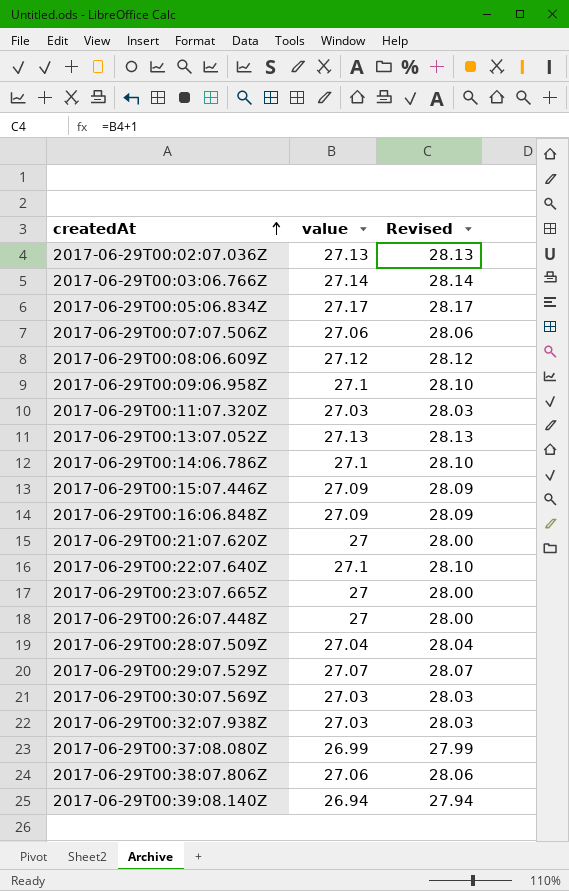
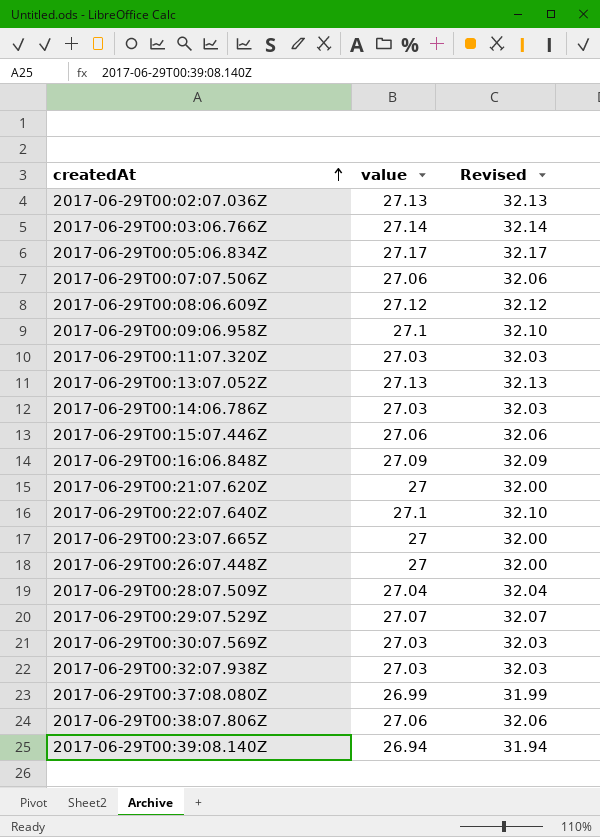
column Revised | formula: [value] + 1 -> [value] + 5
2017-06-29T00:14:06.786Z | value: 27.1 -> 27.03
2017-06-29T00:15:07.446Z | value: 27.09 -> 27.06

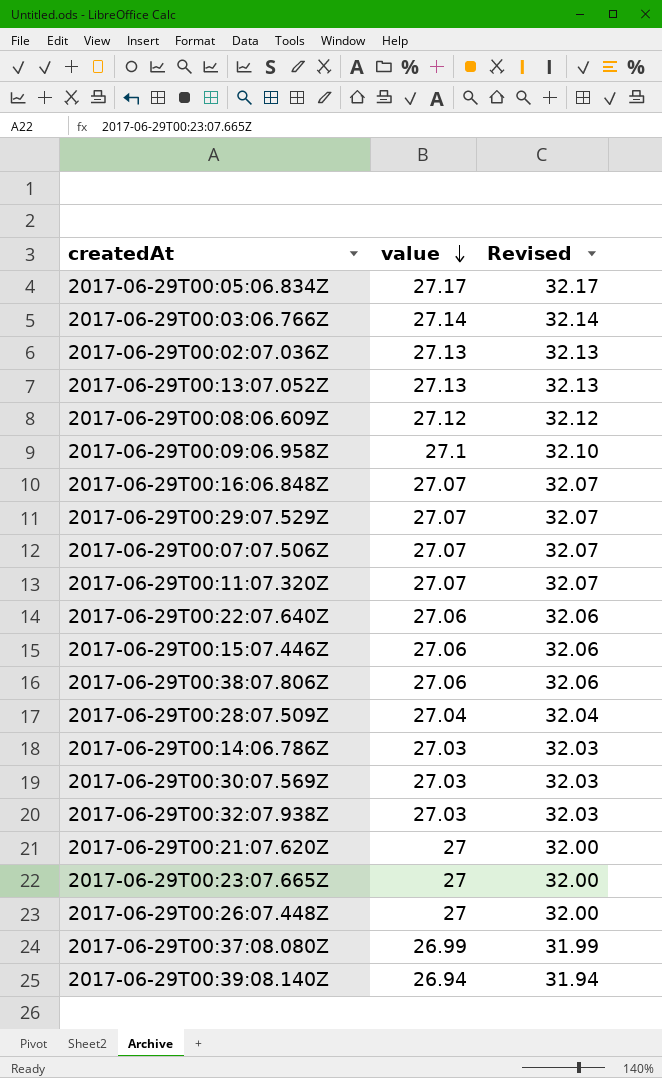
row order: createdAt ascending -> value descending
2017-06-29T00:16:06.848Z | value: 27.09 -> 27.07
2017-06-29T00:16:06.848Z | Revised: 32.09 -> 32.07
2017-06-29T00:07:07.506Z | value: 27.06 -> 27.07
2017-06-29T00:07:07.506Z | Revised: 32.06 -> 32.07
2017-06-29T00:11:07.320Z | value: 27.03 -> 27.07
2017-06-29T00:11:07.320Z | Revised: 32.03 -> 32.07
2017-06-29T00:22:07.640Z | value: 27.1 -> 27.06
2017-06-29T00:22:07.640Z | Revised: 32.10 -> 32.06

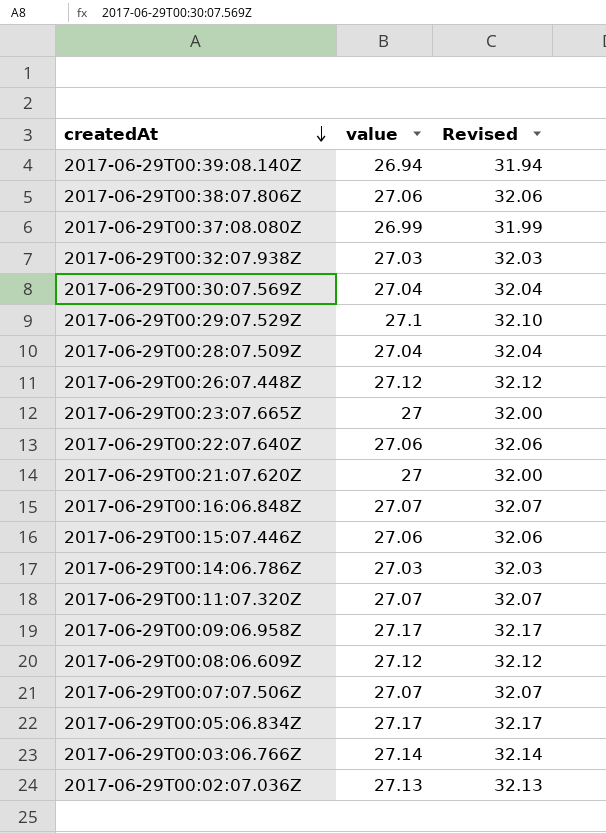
row order: value descending -> createdAt descending
row 2017-06-29T00:13:07.052Z: 27.13 | 32.13 -> none
2017-06-29T00:30:07.569Z | value: 27.03 -> 27.04
2017-06-29T00:30:07.569Z | Revised: 32.03 -> 32.04
2017-06-29T00:29:07.529Z | value: 27.07 -> 27.1
2017-06-29T00:29:07.529Z | Revised: 32.07 -> 32.10
2017-06-29T00:26:07.448Z | value: 27 -> 27.12
2017-06-29T00:26:07.448Z | Revised: 32.00 -> 32.12
2017-06-29T00:09:06.958Z | value: 27.1 -> 27.17
2017-06-29T00:09:06.958Z | Revised: 32.10 -> 32.17

